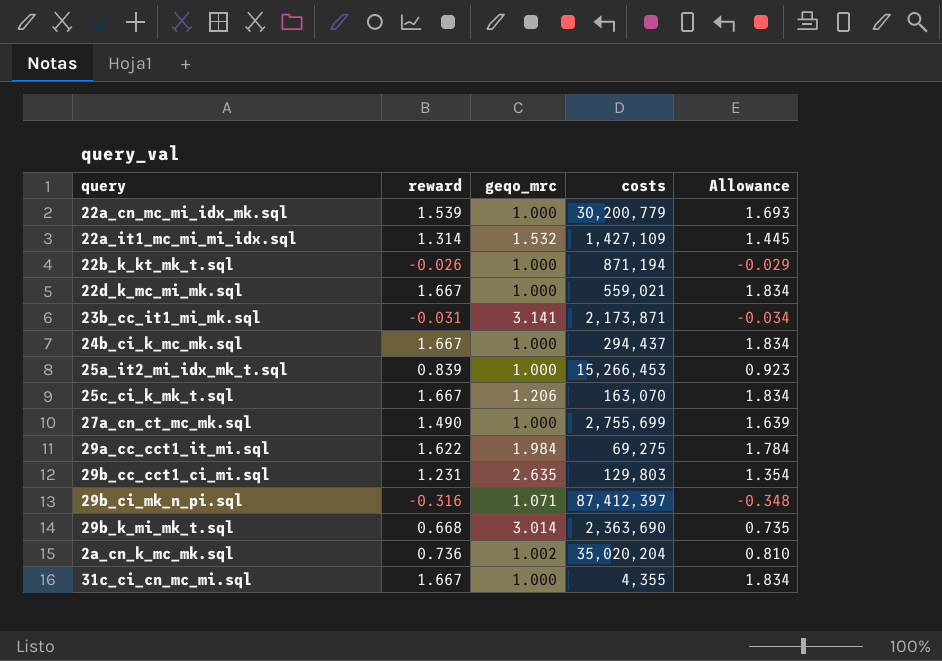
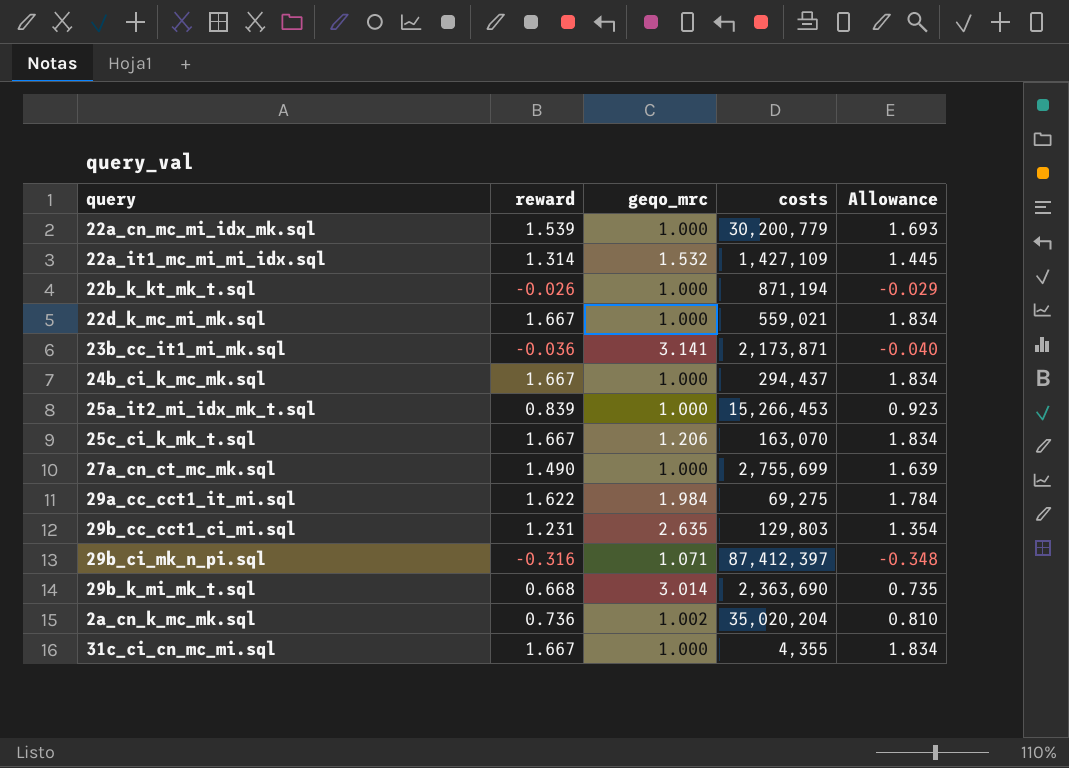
23b_cc_it1_mi_mk.sql | reward: -0.031 -> -0.036
23b_cc_it1_mi_mk.sql | Allowance: -0.034 -> -0.040

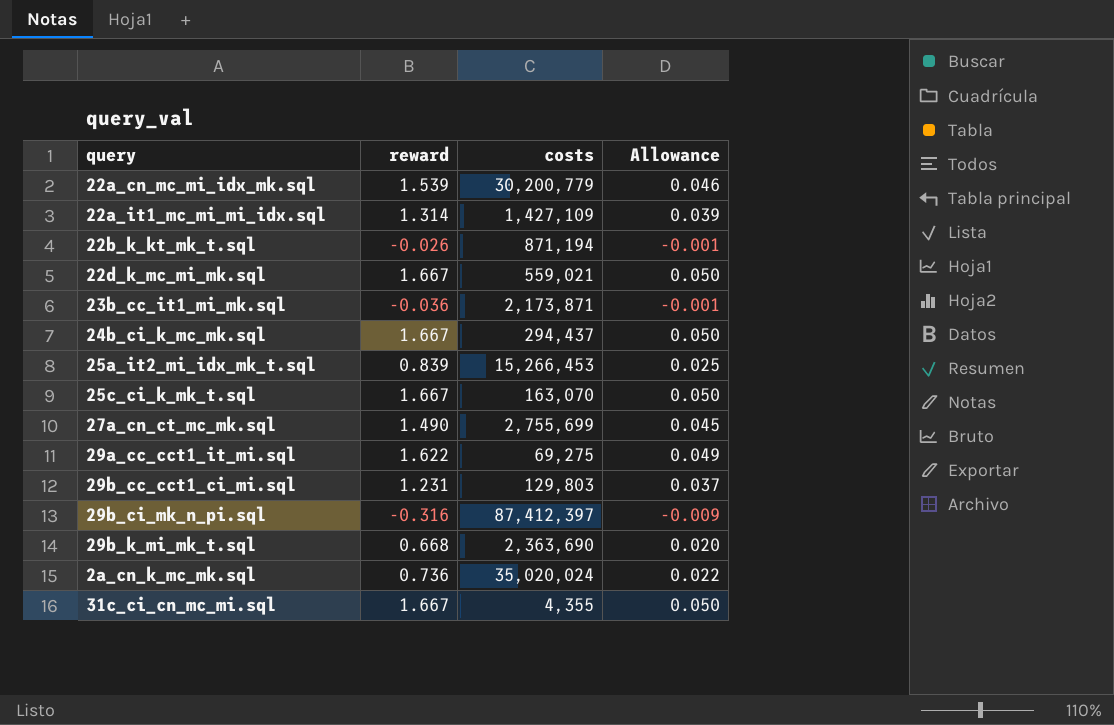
column geqo_mrc | position: 3 -> none
column Allowance | formula: [reward] * 1.1 -> [reward] * 0.03
2a_cn_k_mc_mk.sql | costs: 35,020,204 -> 35,020,024

